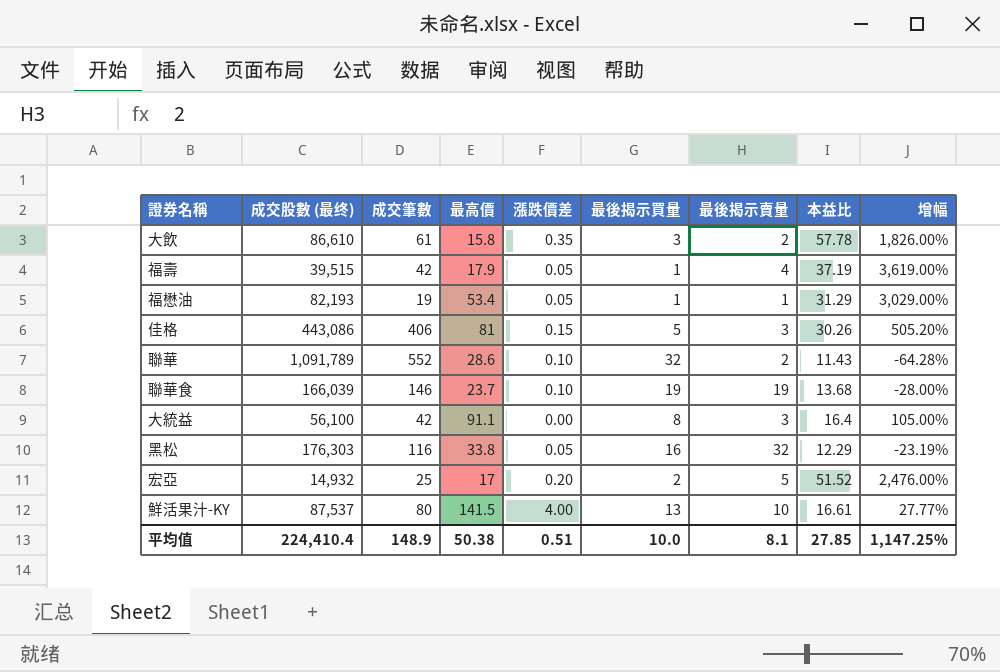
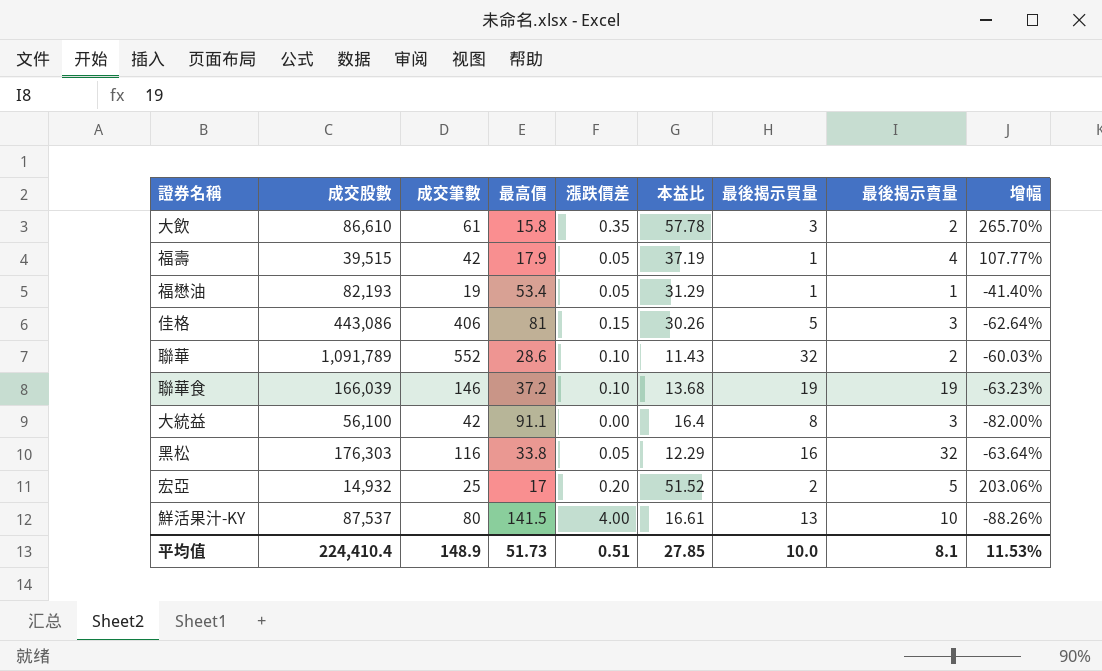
column name: 成交股數 (最终) -> 成交股數
column 本益比 | position: 8 -> 6
column 增幅 | formula: ([本益比] - [最後揭示買量]) / [最後揭示買量] -> ([本益比] - [最高價]) / [最高價]
聯華食 | 最高價: 23.7 -> 37.2
平均值 | 最高價: 50.38 -> 51.73
平均值 | 增幅: 1,147.25% -> 11.53%

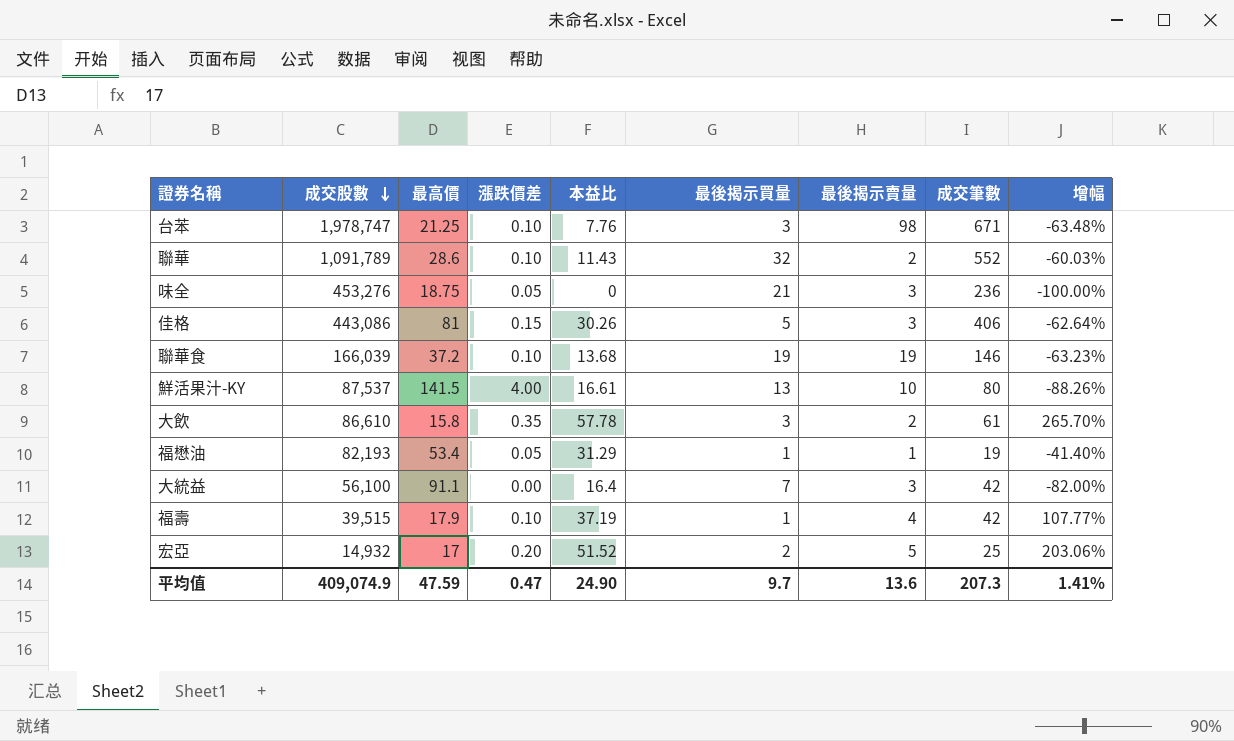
row order: none -> 成交股數 descending
column 成交筆數 | position: 3 -> 8
row 黑松: 176,303 | 116 | 33.8 | 0.05 | 12.29 | 16 | 32 | -63.64% -> none
row 台苯: none -> 1,978,747 | 21.25 | 0.10 | 7.76 | 3 | 98 | 671 | -63.48%
row 味全: none -> 453,276 | 18.75 | 0.05 | 0 | 21 | 3 | 236 | -100.00%
大統益 | 最後揭示買量: 8 -> 7
福壽 | 漲跌價差: 0.05 -> 0.10
平均值 | 成交股數: 224,410.4 -> 409,074.9
平均值 | 最高價: 51.73 -> 47.59
平均值 | 漲跌價差: 0.51 -> 0.47
平均值 | 本益比: 27.85 -> 24.90
平均值 | 最後揭示買量: 10.0 -> 9.7
平均值 | 最後揭示賣量: 8.1 -> 13.6
平均值 | 成交筆數: 148.9 -> 207.3
平均值 | 增幅: 11.53% -> 1.41%

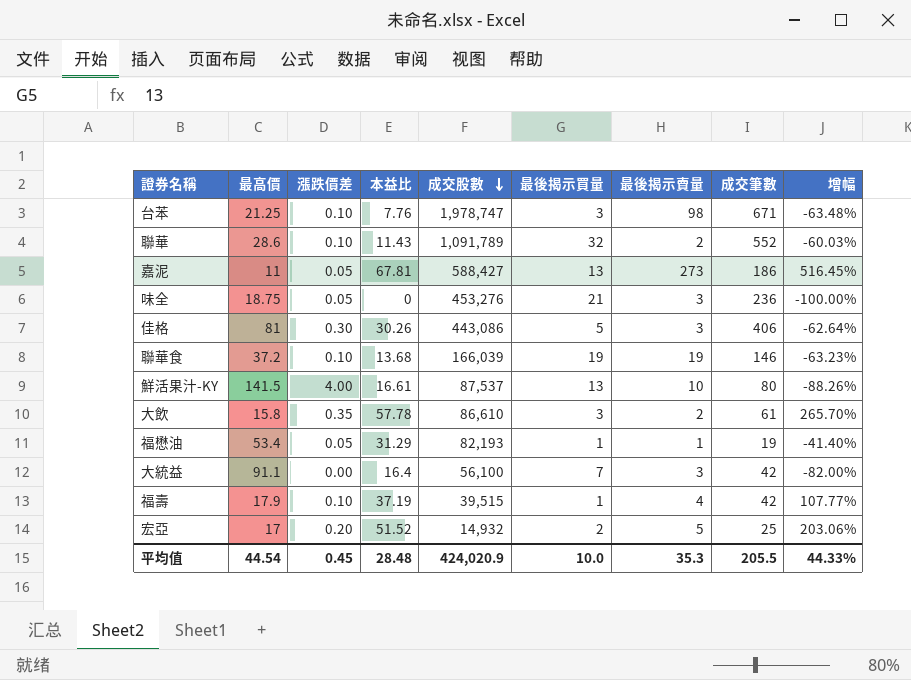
column 成交股數 | position: 2 -> 5
row 嘉泥: none -> 11 | 0.05 | 67.81 | 588,427 | 13 | 273 | 186 | 516.45%
佳格 | 漲跌價差: 0.15 -> 0.30
平均值 | 最高價: 47.59 -> 44.54
平均值 | 漲跌價差: 0.47 -> 0.45
平均值 | 本益比: 24.90 -> 28.48
平均值 | 成交股數: 409,074.9 -> 424,020.9
平均值 | 最後揭示買量: 9.7 -> 10.0
平均值 | 最後揭示賣量: 13.6 -> 35.3
平均值 | 成交筆數: 207.3 -> 205.5
平均值 | 增幅: 1.41% -> 44.33%

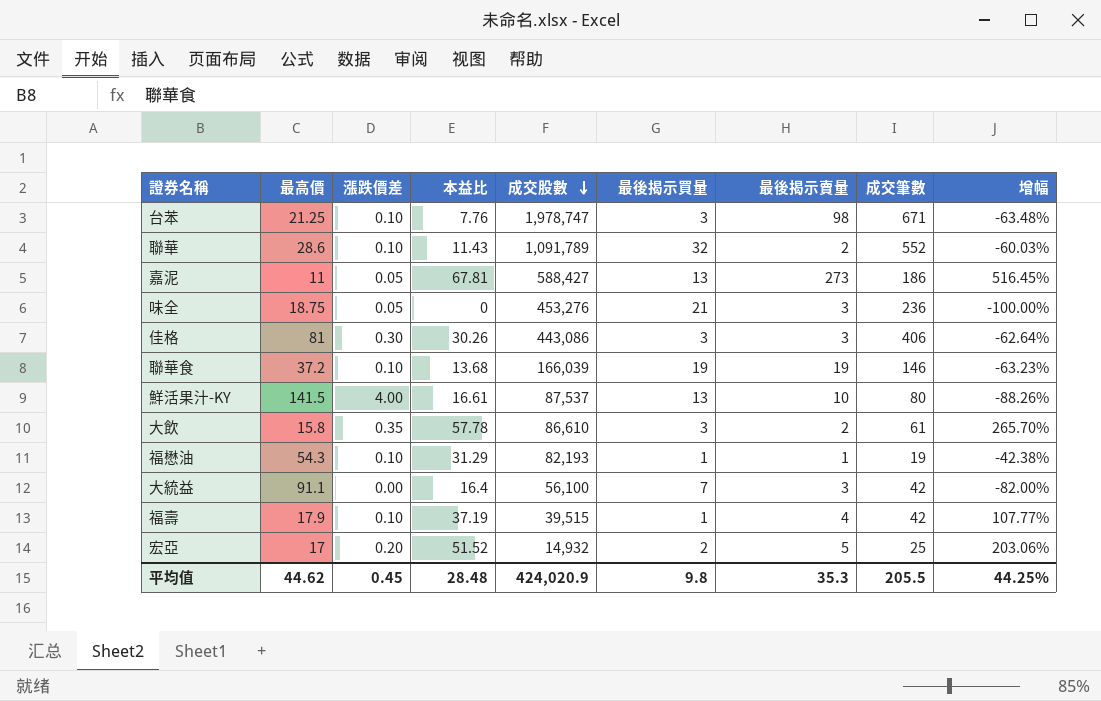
佳格 | 最後揭示買量: 5 -> 3
福懋油 | 最高價: 53.4 -> 54.3
福懋油 | 漲跌價差: 0.05 -> 0.10
福懋油 | 增幅: -41.40% -> -42.38%
平均值 | 最高價: 44.54 -> 44.62
平均值 | 最後揭示買量: 10.0 -> 9.8
平均值 | 增幅: 44.33% -> 44.25%

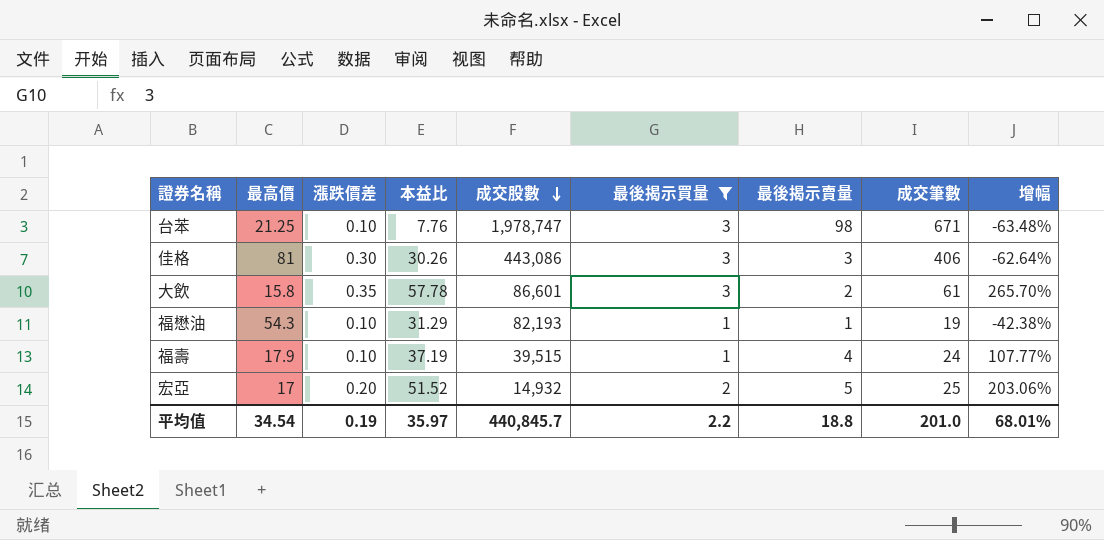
filter: none -> 最後揭示買量 <= 3
大飲 | 成交股數: 86,610 -> 86,601
福壽 | 成交筆數: 42 -> 24
平均值 | 最高價: 44.62 -> 34.54
平均值 | 漲跌價差: 0.45 -> 0.19
平均值 | 本益比: 28.48 -> 35.97
平均值 | 成交股數: 424,020.9 -> 440,845.7
平均值 | 最後揭示買量: 9.8 -> 2.2
平均值 | 最後揭示賣量: 35.3 -> 18.8
平均值 | 成交筆數: 205.5 -> 201.0
平均值 | 增幅: 44.25% -> 68.01%

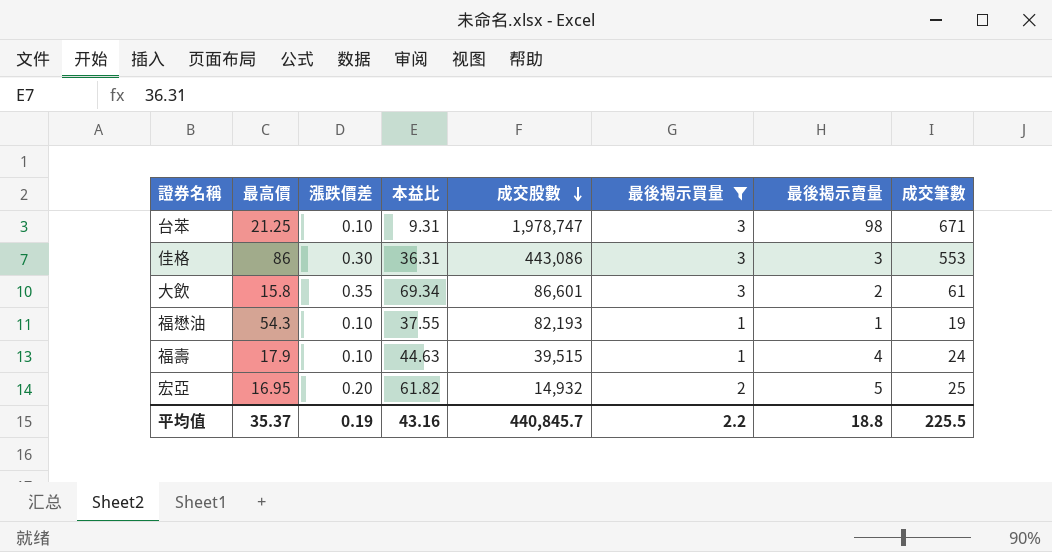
column 增幅 | formula: ([本益比] - [最高價]) / [最高價] -> none
台苯 | 本益比: 7.76 -> 9.31
佳格 | 最高價: 81 -> 86
佳格 | 本益比: 30.26 -> 36.31
佳格 | 成交筆數: 406 -> 553
大飲 | 本益比: 57.78 -> 69.34
福懋油 | 本益比: 31.29 -> 37.55
福壽 | 本益比: 37.19 -> 44.63
宏亞 | 最高價: 17 -> 16.95
宏亞 | 本益比: 51.52 -> 61.82
平均值 | 最高價: 34.54 -> 35.37
平均值 | 本益比: 35.97 -> 43.16
平均值 | 成交筆數: 201.0 -> 225.5

